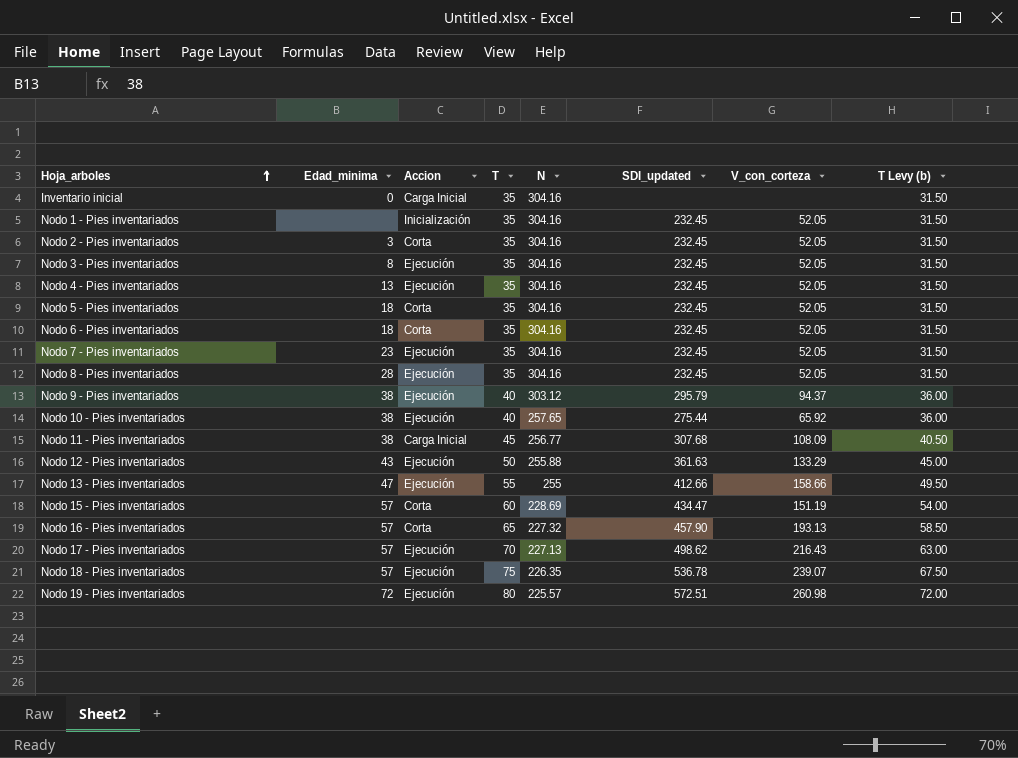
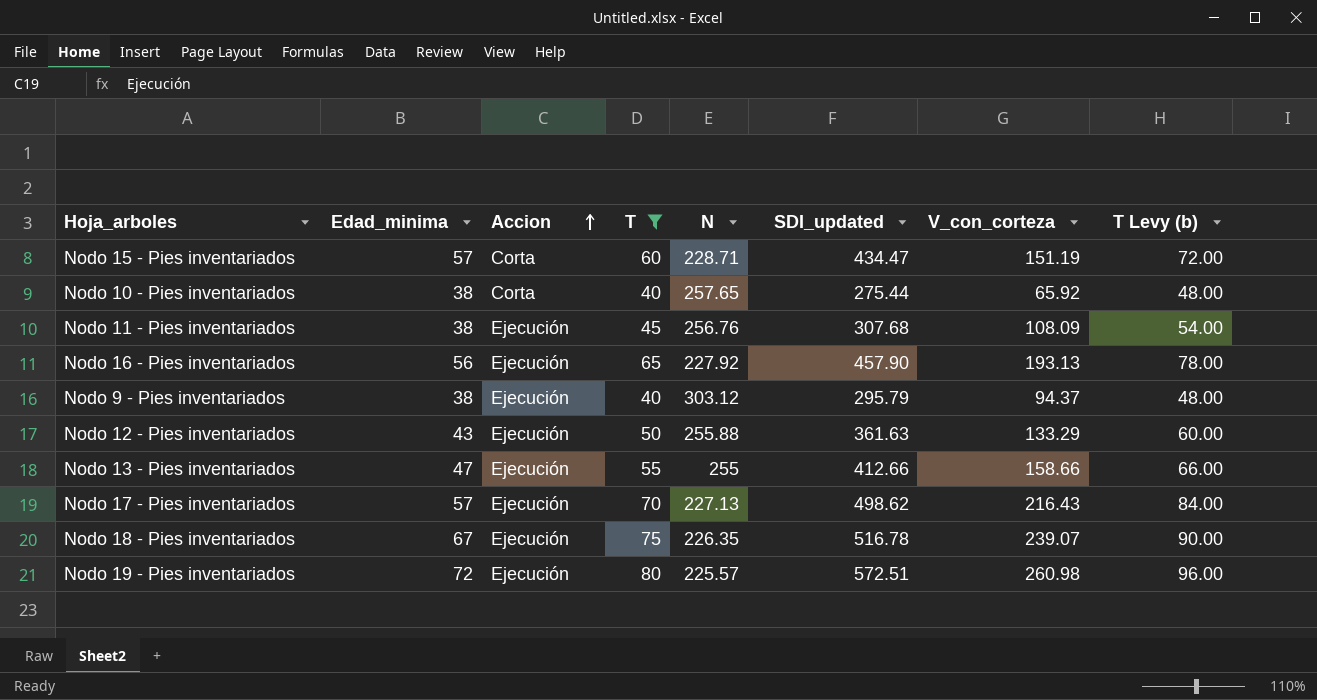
filter: none -> T != 35
row order: Hoja_arboles ascending -> Accion ascending
column T Levy (b) | formula: [T] * 0.9 -> [T] * 1.2
Nodo 15 - Pies inventariados | N: 228.69 -> 228.71
Nodo 10 - Pies inventariados | Accion: Ejecución -> Corta
Nodo 11 - Pies inventariados | Accion: Carga Inicial -> Ejecución
Nodo 11 - Pies inventariados | N: 256.77 -> 256.76
Nodo 16 - Pies inventariados | Edad_minima: 57 -> 56
Nodo 16 - Pies inventariados | Accion: Corta -> Ejecución
Nodo 16 - Pies inventariados | N: 227.32 -> 227.92
Nodo 18 - Pies inventariados | Edad_minima: 57 -> 67
Nodo 18 - Pies inventariados | SDI_updated: 536.78 -> 516.78

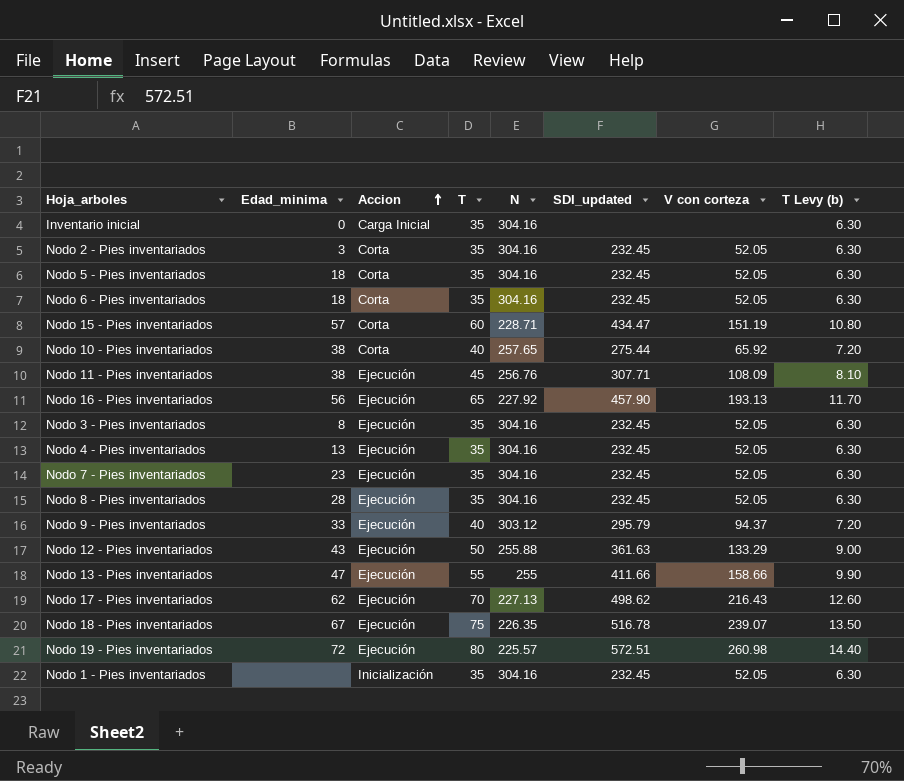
filter: T != 35 -> none
column name: V_con_corteza -> V con corteza
column T Levy (b) | formula: [T] * 1.2 -> [T] * 0.18
Nodo 11 - Pies inventariados | SDI_updated: 307.68 -> 307.71
Nodo 9 - Pies inventariados | Edad_minima: 38 -> 33
Nodo 13 - Pies inventariados | SDI_updated: 412.66 -> 411.66
Nodo 17 - Pies inventariados | Edad_minima: 57 -> 62

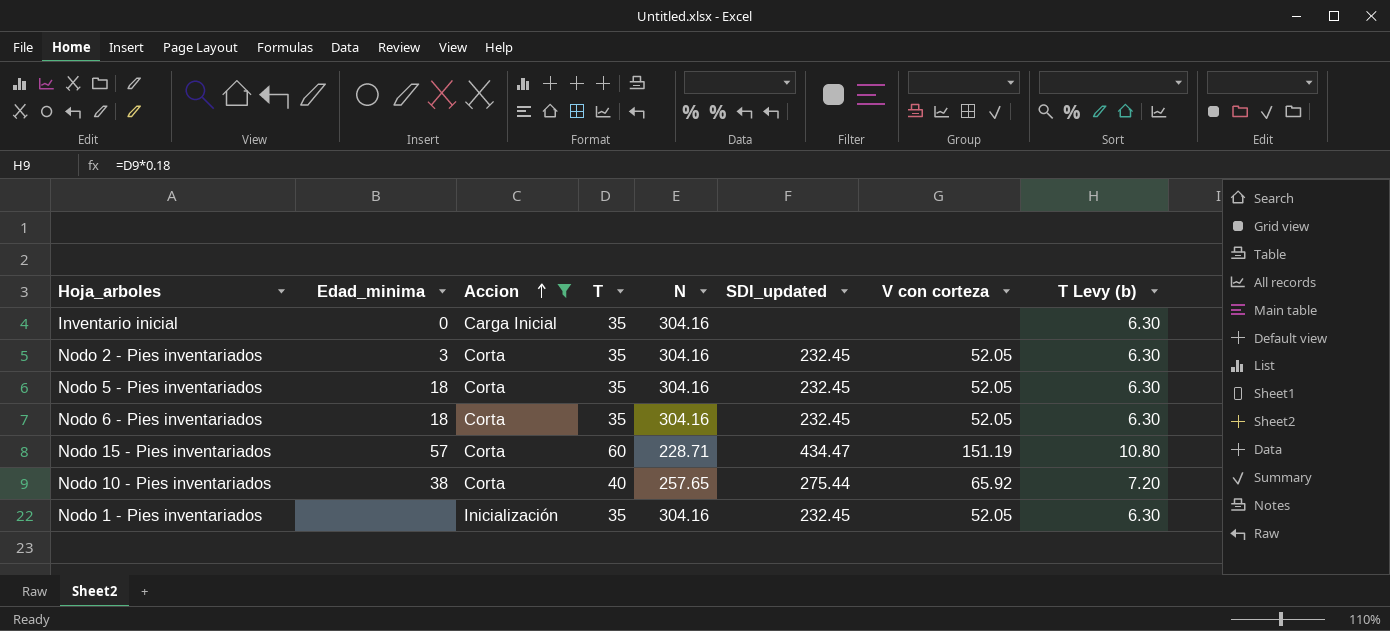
filter: none -> Accion != Ejecución

